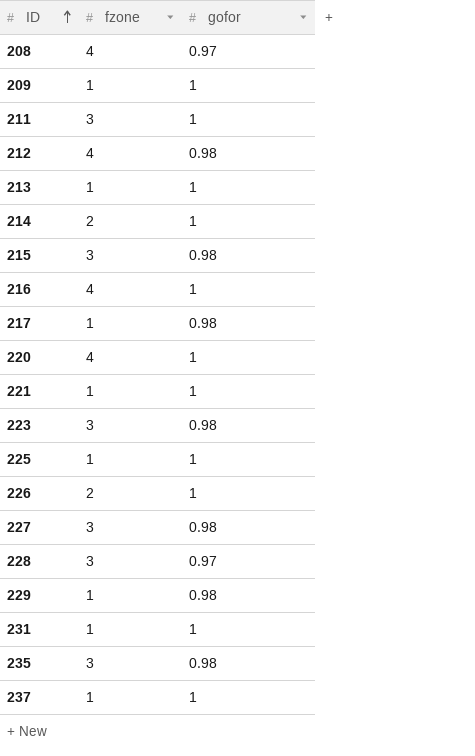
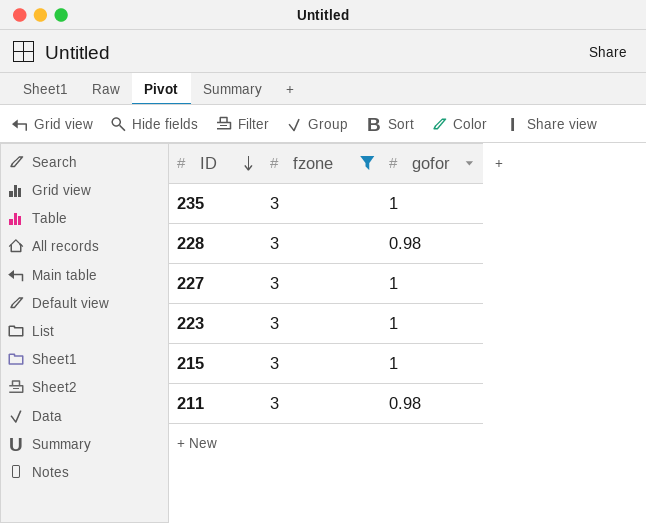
filter: none -> fzone = 3
row order: ID ascending -> ID descending
235 | gofor: 0.98 -> 1
228 | gofor: 0.97 -> 0.98
227 | gofor: 0.98 -> 1
223 | gofor: 0.98 -> 1
215 | gofor: 0.98 -> 1
211 | gofor: 1 -> 0.98

